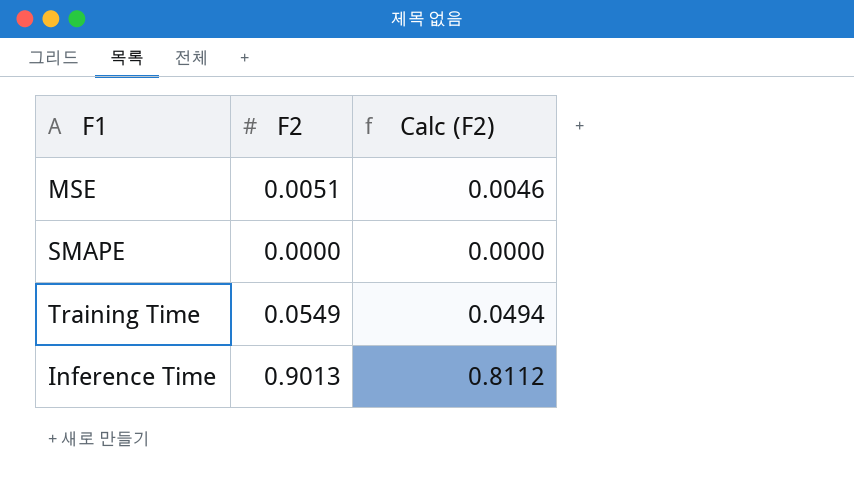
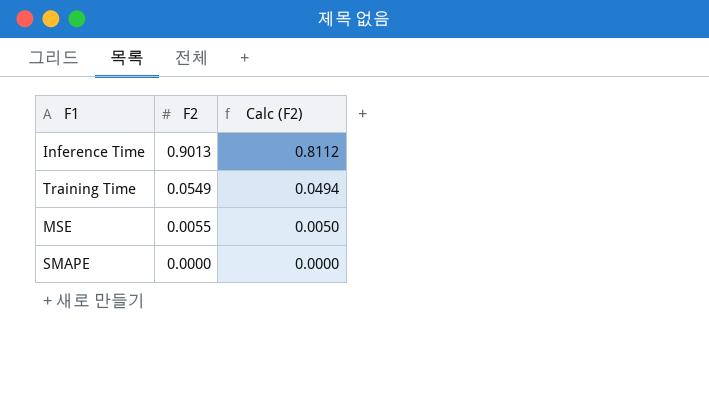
row order: none -> F2 descending
MSE | F2: 0.0051 -> 0.0055
MSE | Calc (F2): 0.0046 -> 0.0050

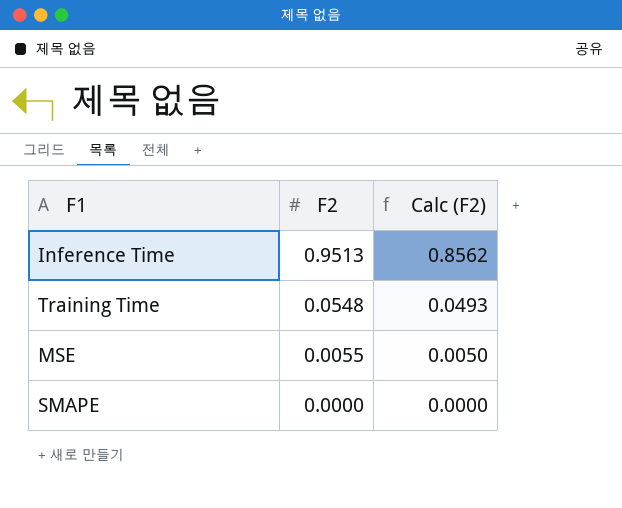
Inference Time | F2: 0.9013 -> 0.9513
Inference Time | Calc (F2): 0.8112 -> 0.8562
Training Time | F2: 0.0549 -> 0.0548
Training Time | Calc (F2): 0.0494 -> 0.0493

